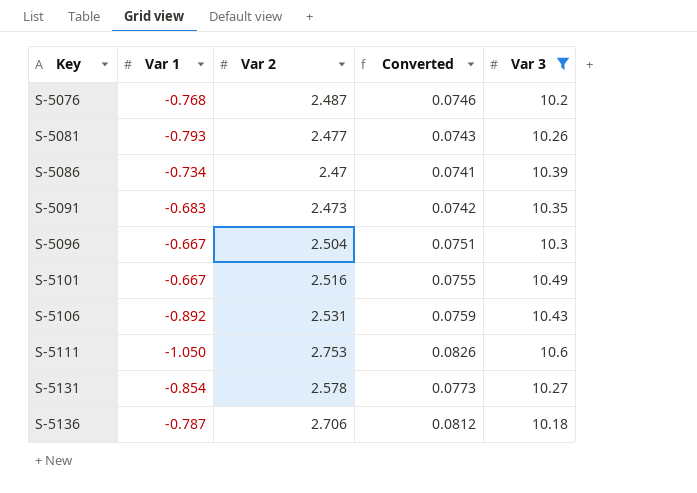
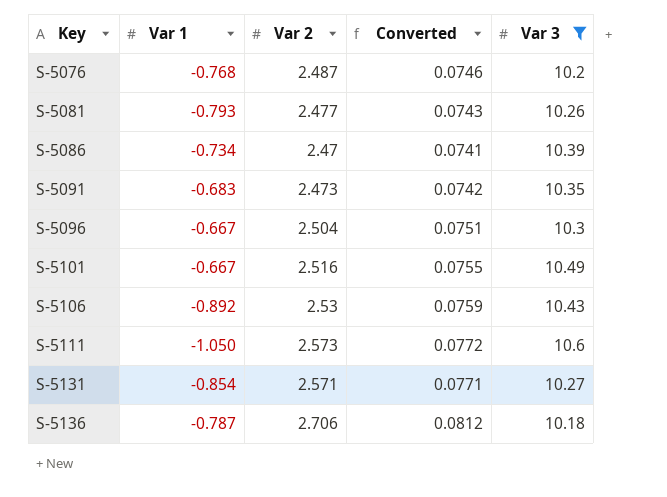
S-5106 | Var 2: 2.531 -> 2.53
S-5111 | Var 2: 2.753 -> 2.573
S-5111 | Converted: 0.0826 -> 0.0772
S-5131 | Var 2: 2.578 -> 2.571
S-5131 | Converted: 0.0773 -> 0.0771

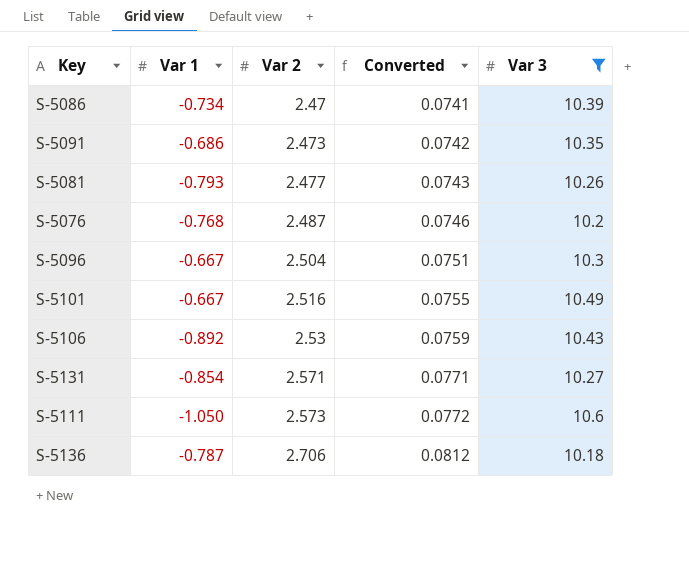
row order: Key ascending -> Var 2 ascending
S-5091 | Var 1: -0.683 -> -0.686

